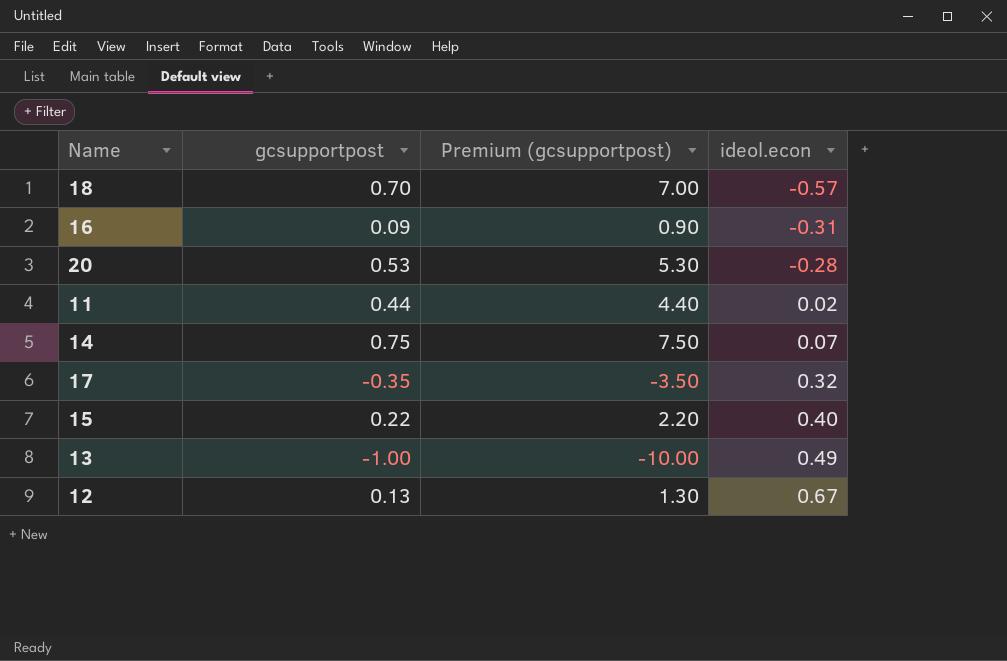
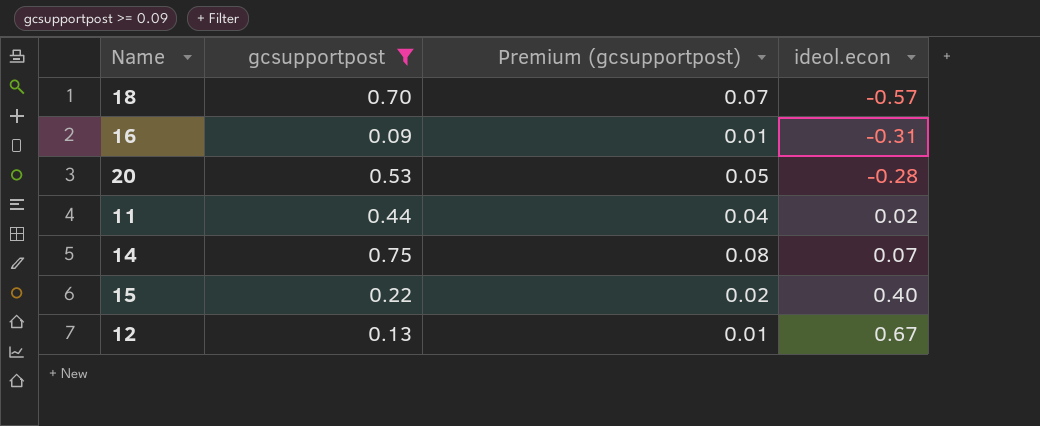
filter: none -> gcsupportpost >= 0.09
column Premium (gcsupportpost) | formula: [gcsupportpost] * 10 -> [gcsupportpost] * 0.1

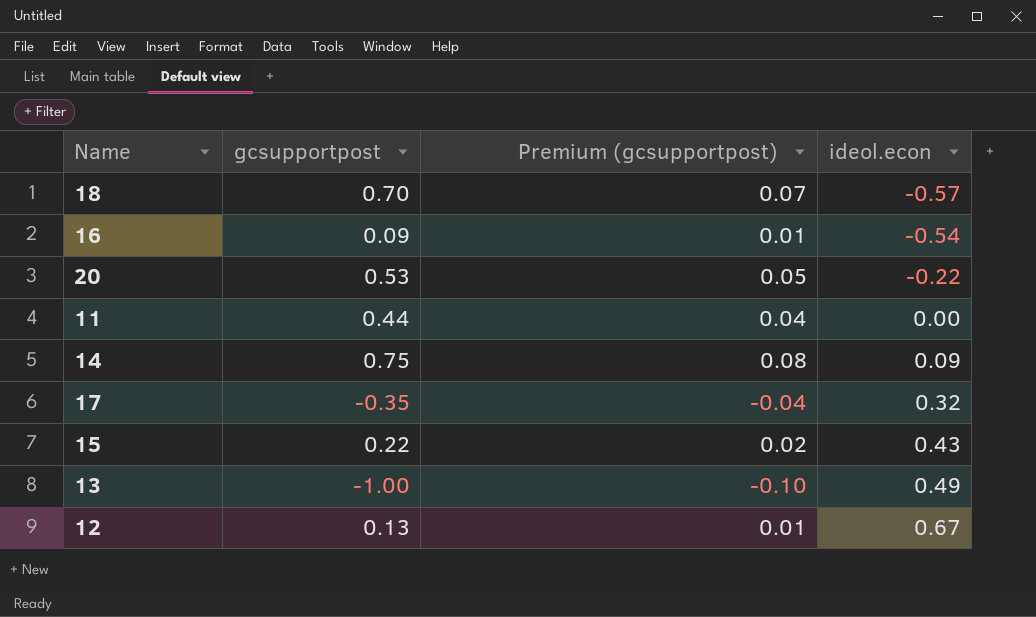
filter: gcsupportpost >= 0.09 -> none
16 | ideol.econ: -0.31 -> -0.54
20 | ideol.econ: -0.28 -> -0.22
11 | ideol.econ: 0.02 -> 0.00
14 | ideol.econ: 0.07 -> 0.09
15 | ideol.econ: 0.40 -> 0.43

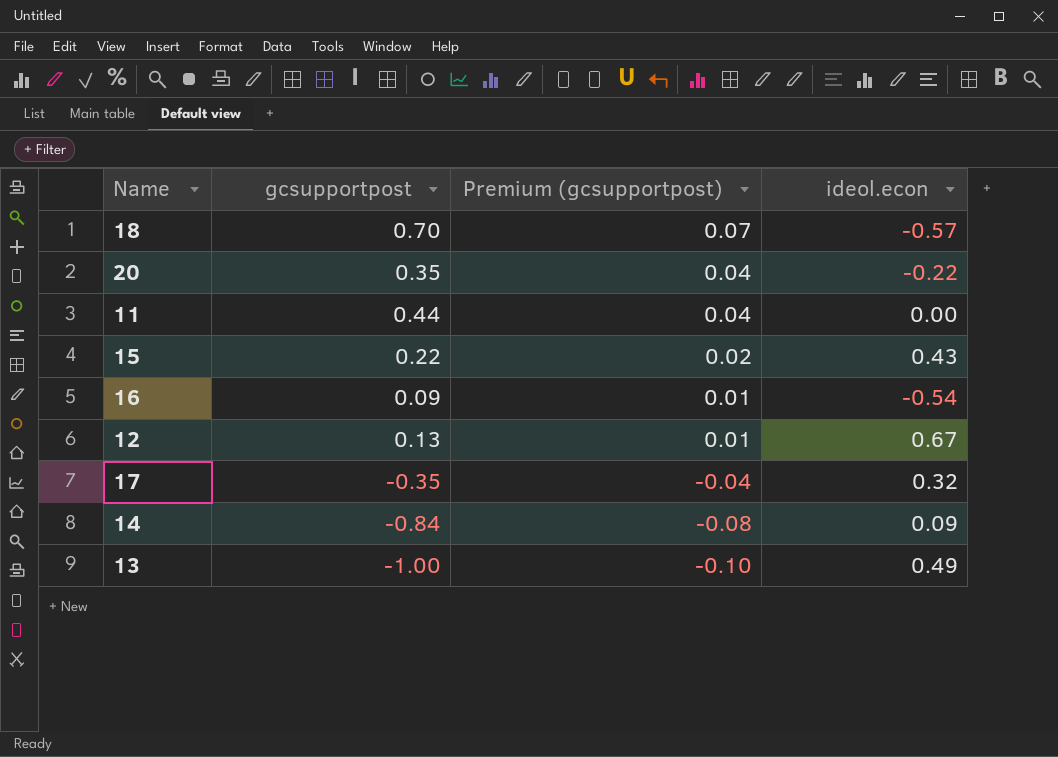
row order: ideol.econ ascending -> Premium (gcsupportpost) descending
20 | gcsupportpost: 0.53 -> 0.35
20 | Premium (gcsupportpost): 0.05 -> 0.04
14 | gcsupportpost: 0.75 -> -0.84
14 | Premium (gcsupportpost): 0.08 -> -0.08

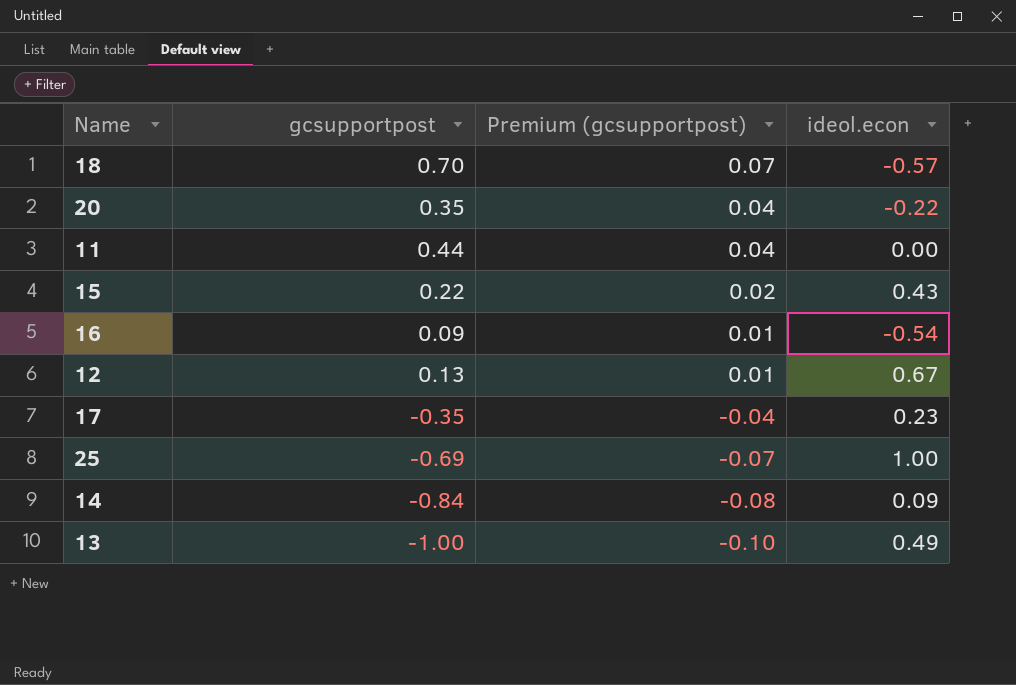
17 | ideol.econ: 0.32 -> 0.23
row 25: none -> -0.69 | -0.07 | 1.00

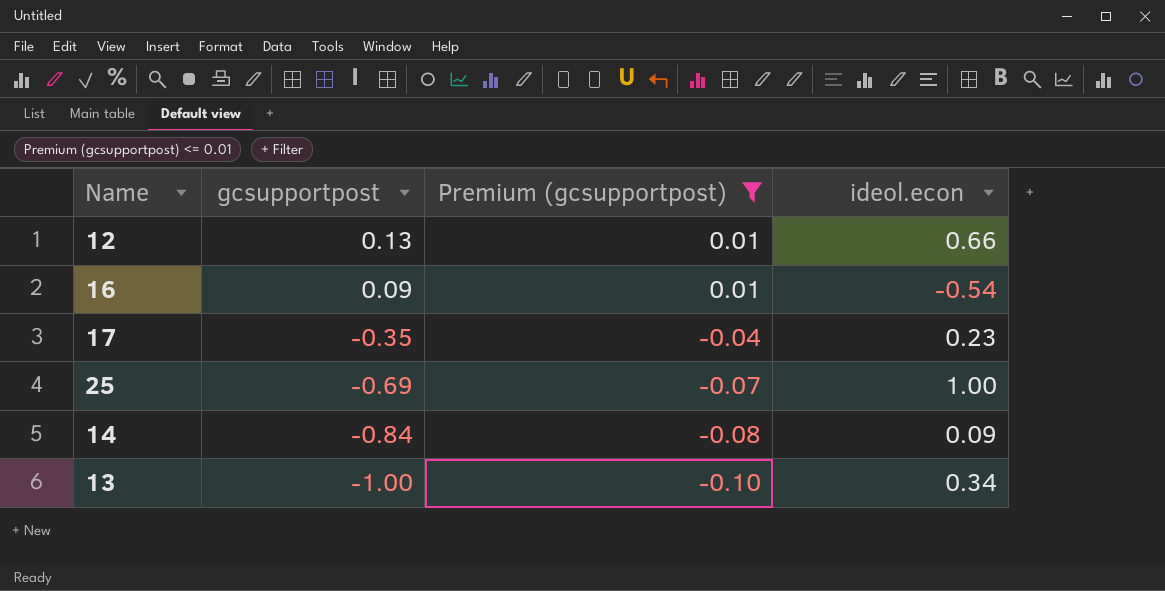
filter: none -> Premium (gcsupportpost) <= 0.01
row order: Premium (gcsupportpost) descending -> gcsupportpost descending
12 | ideol.econ: 0.67 -> 0.66
13 | ideol.econ: 0.49 -> 0.34

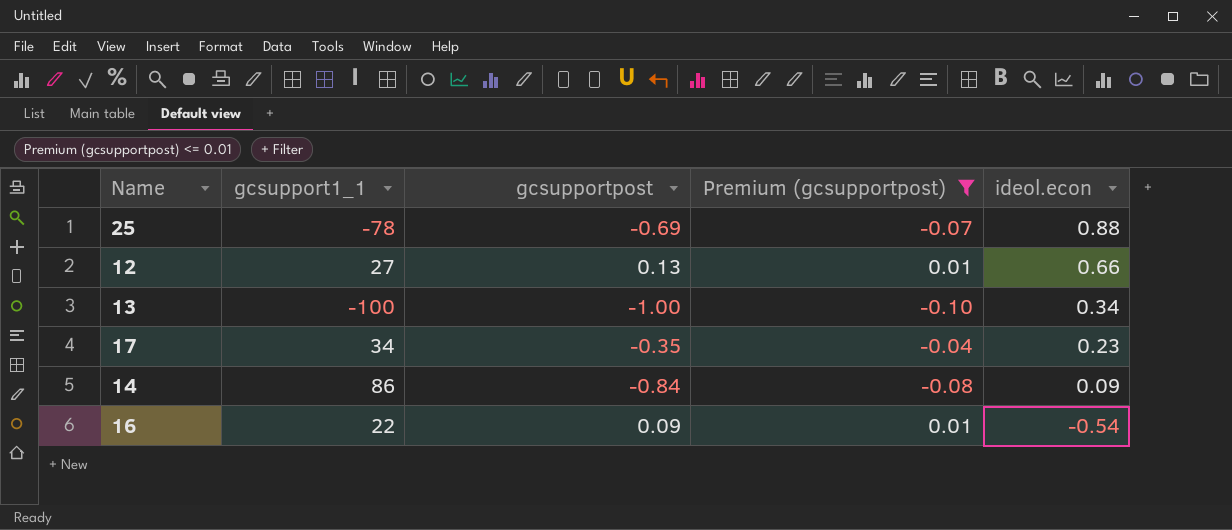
row order: gcsupportpost descending -> ideol.econ descending
column gcsupport1_1 | position: none -> 2
25 | ideol.econ: 1.00 -> 0.88

